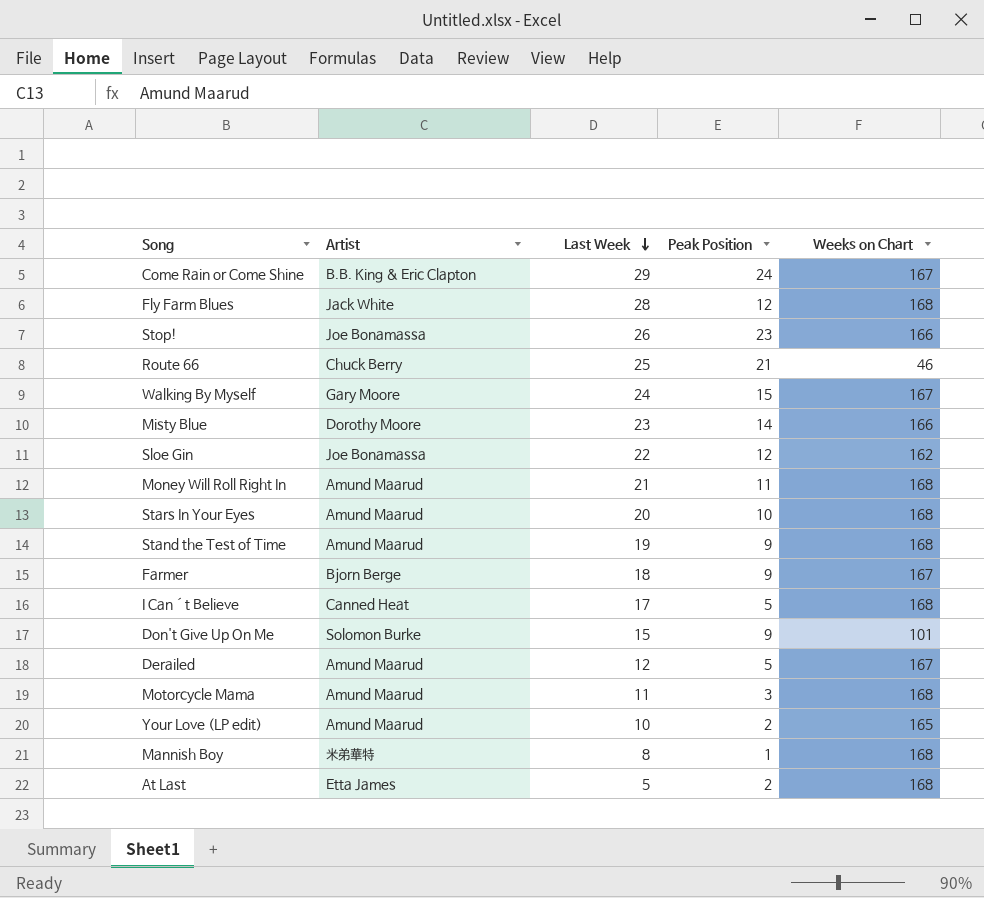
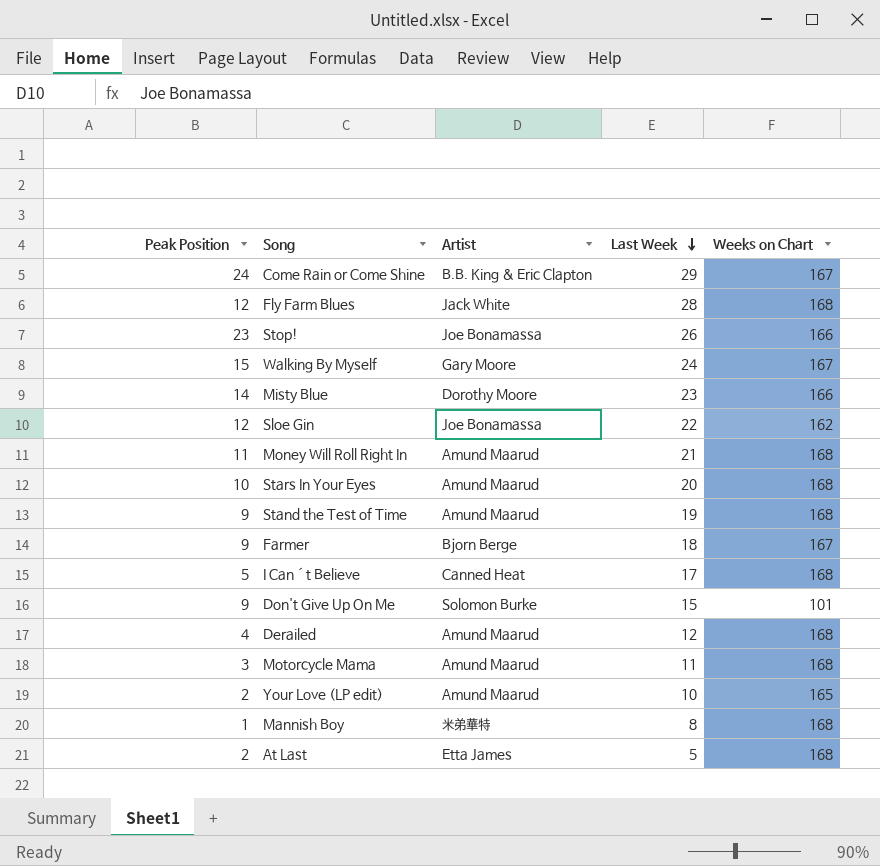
column Peak Position | position: 4 -> 1
row Route 66: Chuck Berry | 25 | 21 | 46 -> none
Derailed | Peak Position: 5 -> 4
Derailed | Weeks on Chart: 167 -> 168

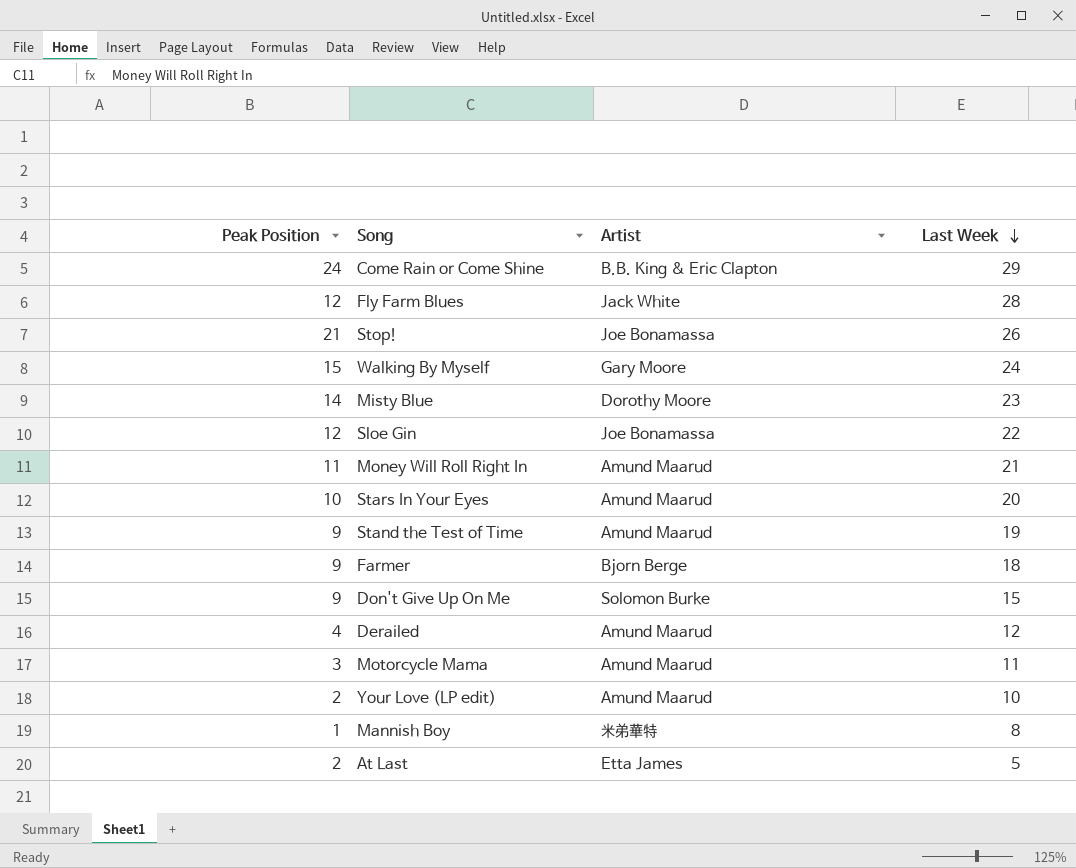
column Weeks on Chart | position: 5 -> none
row I Can´t Believe: 5 | Canned Heat | 17 | 168 -> none
Stop! | Peak Position: 23 -> 21

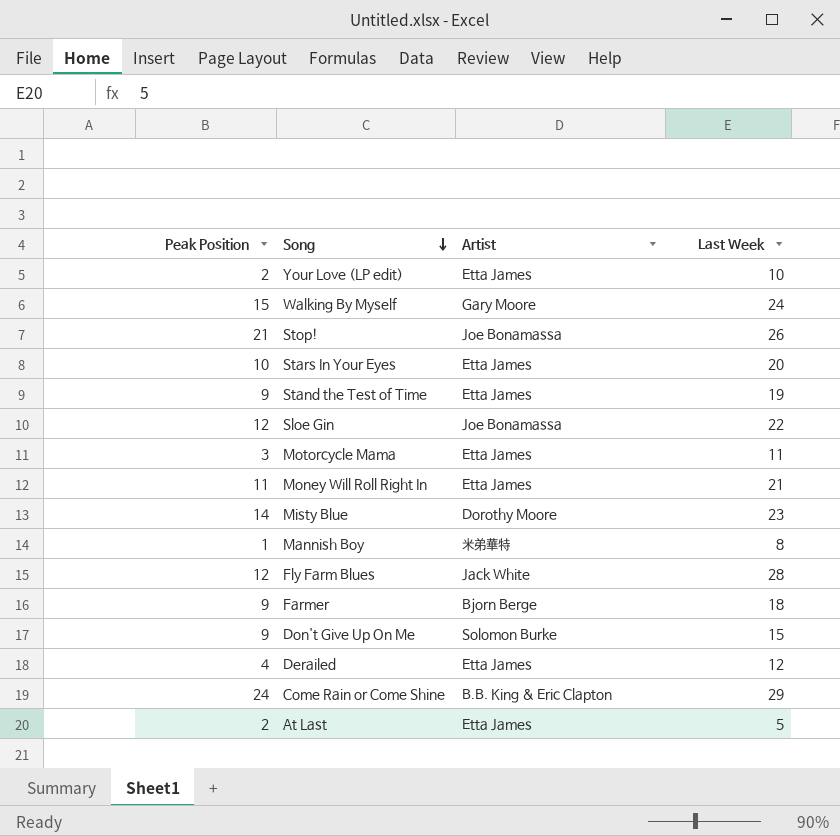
row order: Last Week descending -> Song descending
Your Love (LP edit) | Artist: Amund Maarud -> Etta James
Stars In Your Eyes | Artist: Amund Maarud -> Etta James
Stand the Test of Time | Artist: Amund Maarud -> Etta James
Motorcycle Mama | Artist: Amund Maarud -> Etta James
Money Will Roll Right In | Artist: Amund Maarud -> Etta James
Derailed | Artist: Amund Maarud -> Etta James

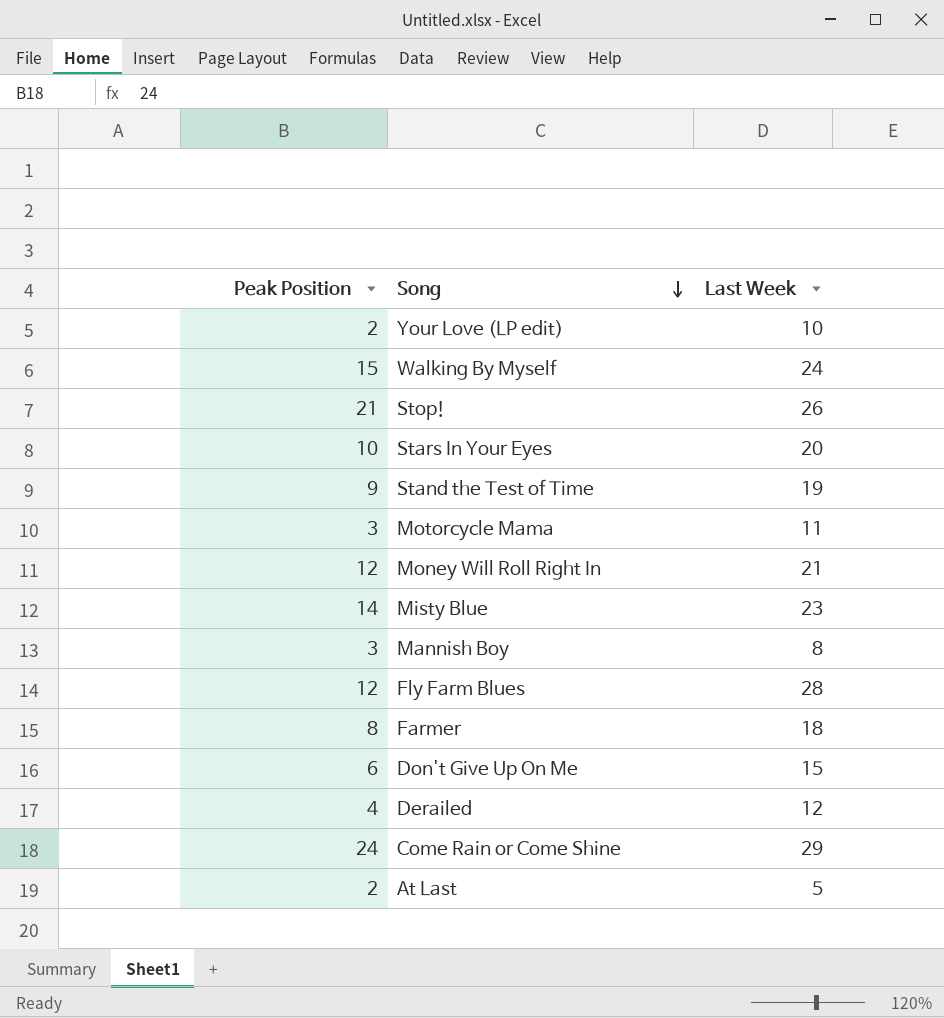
column Artist | position: 3 -> none
row Sloe Gin: 12 | Joe Bonamassa | 22 -> none
Money Will Roll Right In | Peak Position: 11 -> 12
Mannish Boy | Peak Position: 1 -> 3
Farmer | Peak Position: 9 -> 8
Don't Give Up On Me | Peak Position: 9 -> 6

